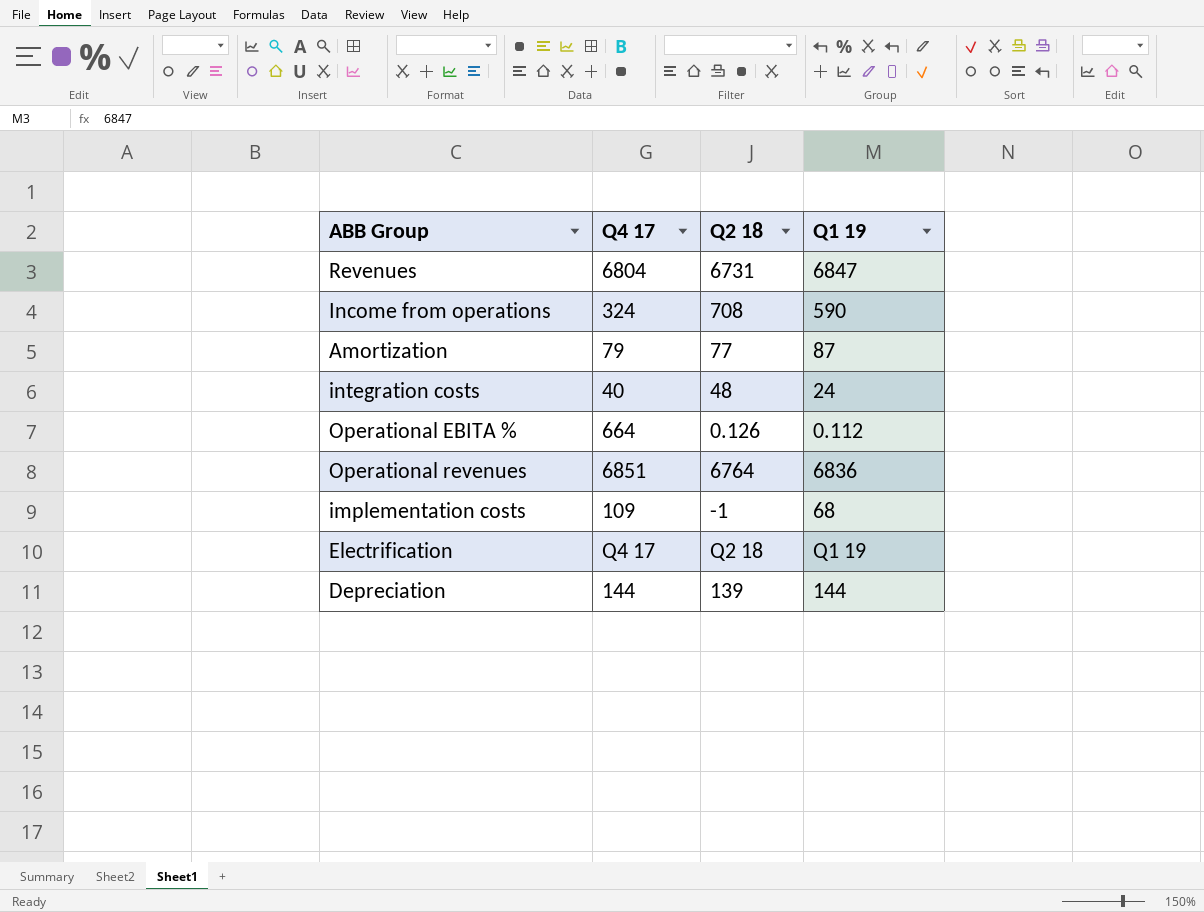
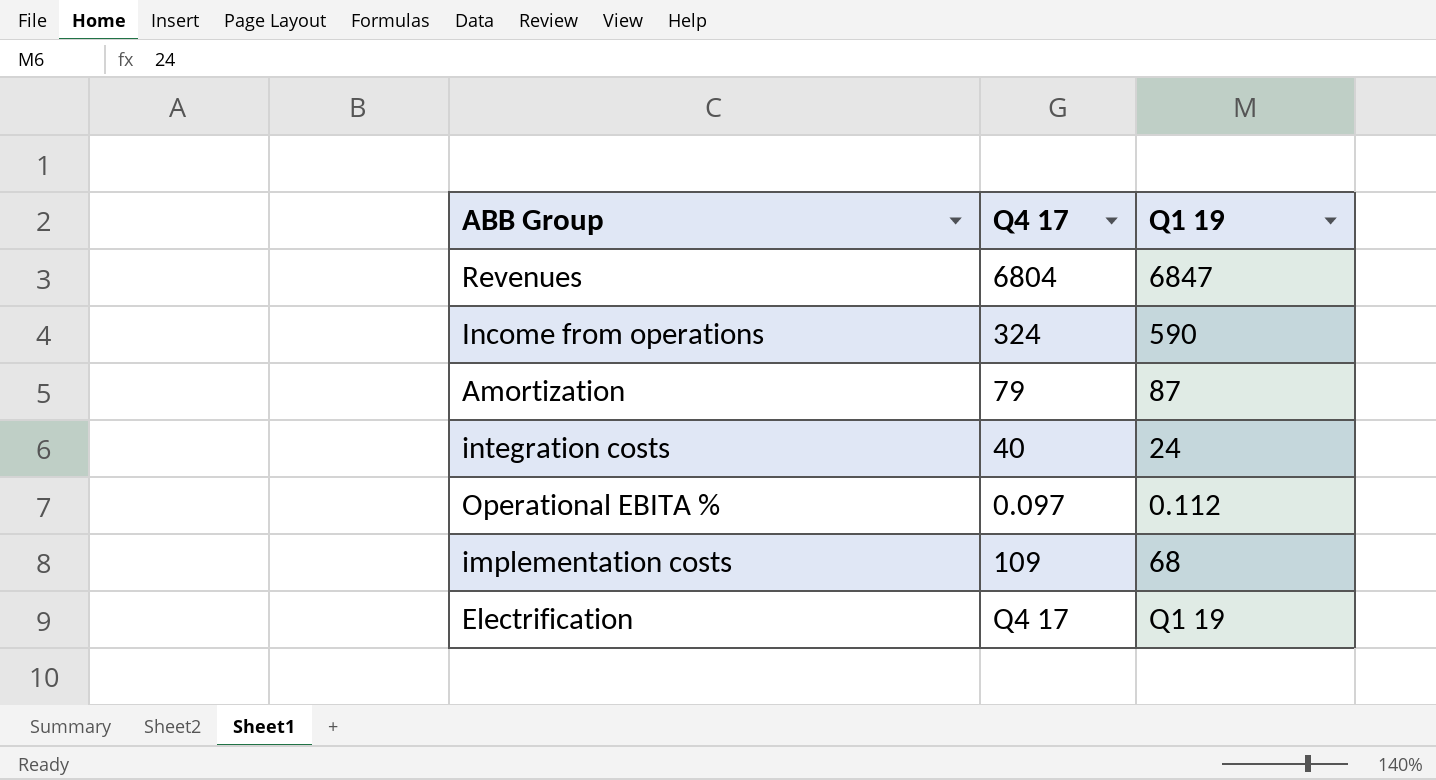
column Q2 18 | position: 3 -> none
row Operational revenues: 6851 | 6764 | 6836 -> none
row Depreciation: 144 | 139 | 144 -> none
Operational EBITA % | Q4 17: 664 -> 0.097

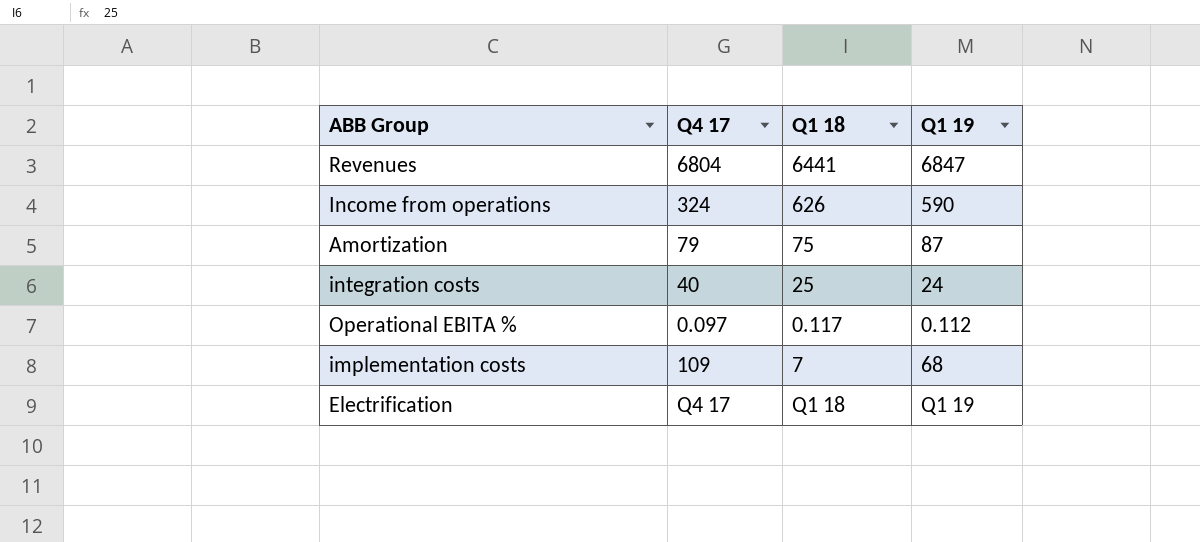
column Q1 18 | position: none -> 3

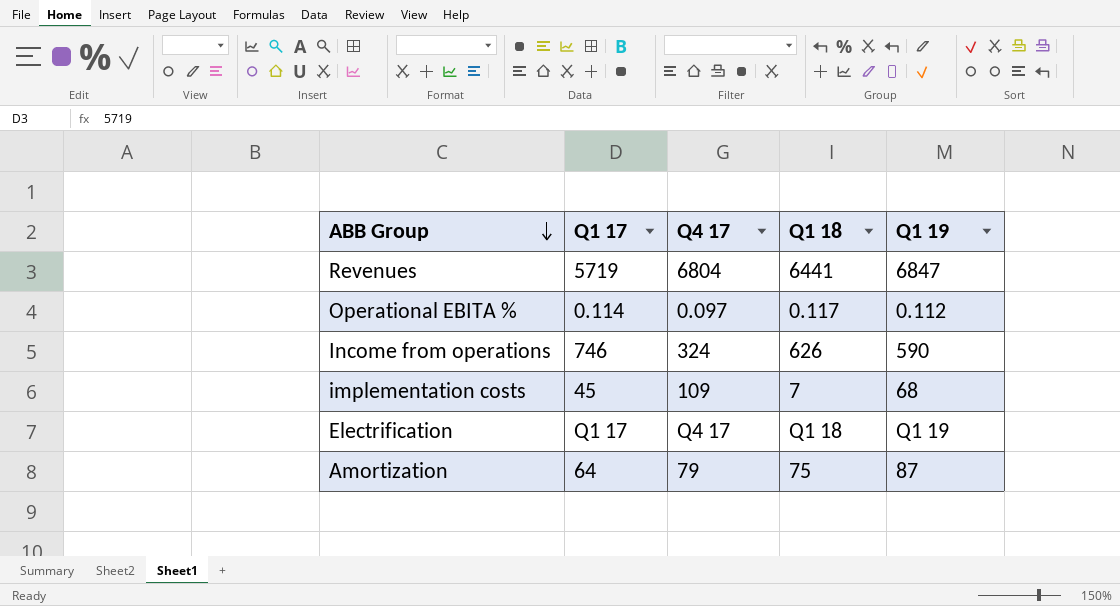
row order: none -> ABB Group descending
column Q1 17 | position: none -> 2
row integration costs: 40 | 25 | 24 -> none

